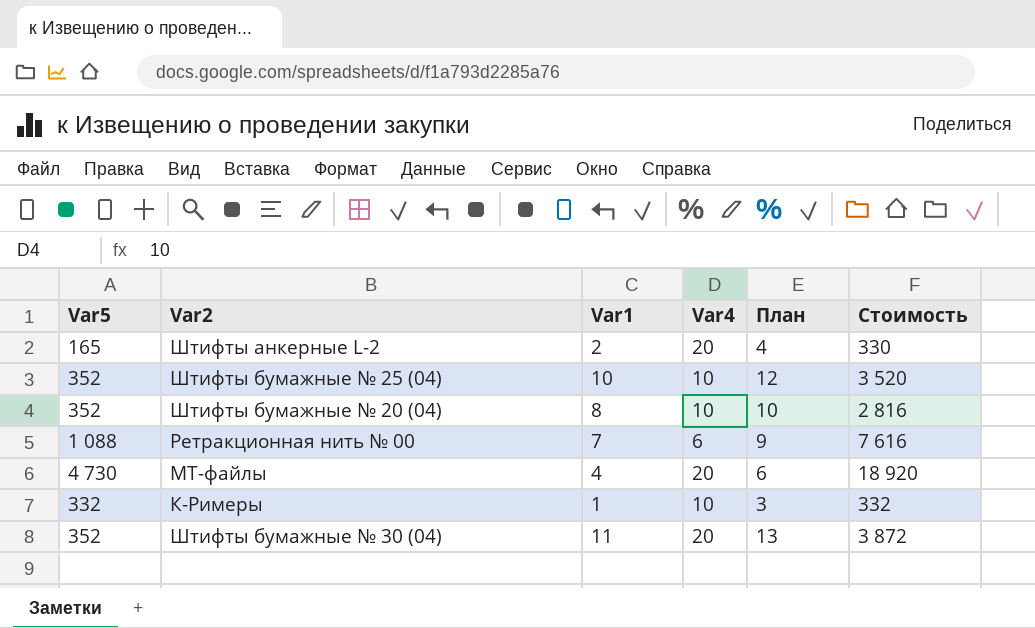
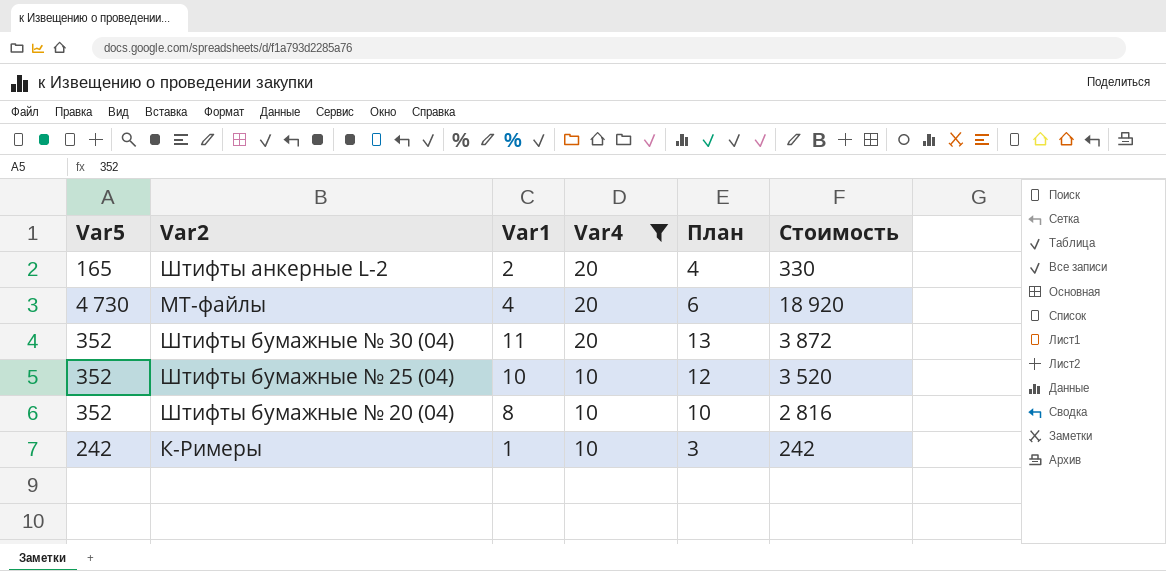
filter: none -> Var4 != 6
row order: none -> Var4 descending
К-Римеры | Var5: 332 -> 242
К-Римеры | Стоимость: 332 -> 242

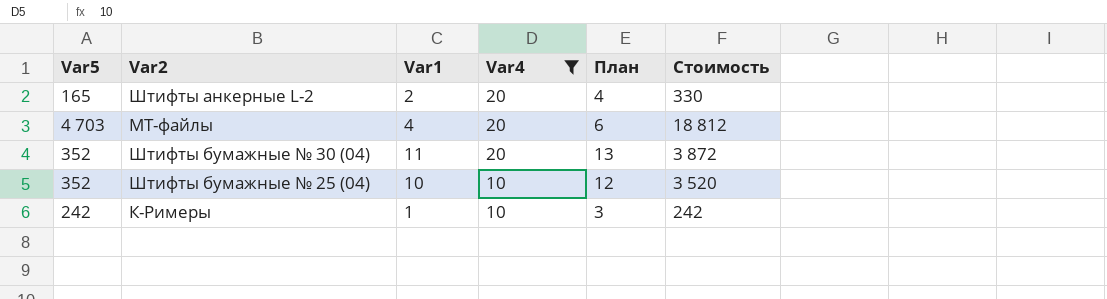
row Штифты бумажные № 20 (04): 352 | 8 | 10 | 10 | 2 816 -> none
МТ-файлы | Var5: 4 730 -> 4 703
МТ-файлы | Стоимость: 18 920 -> 18 812

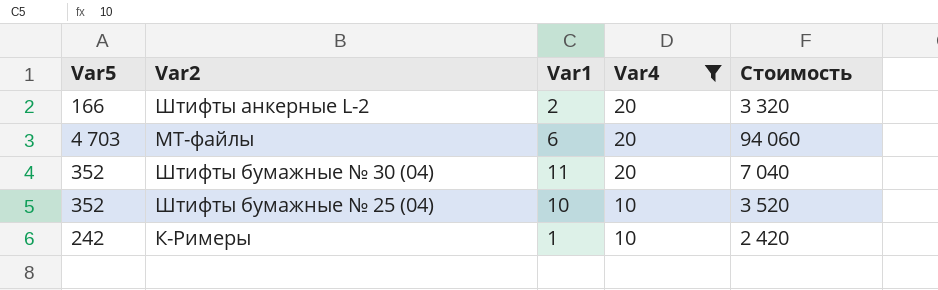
column План | formula: [Var1] + 2 -> none
column Стоимость | formula: [Var5] * [Var1] -> [Var5] * [Var4]
Штифты анкерные L-2 | Var5: 165 -> 166
МТ-файлы | Var1: 4 -> 6

